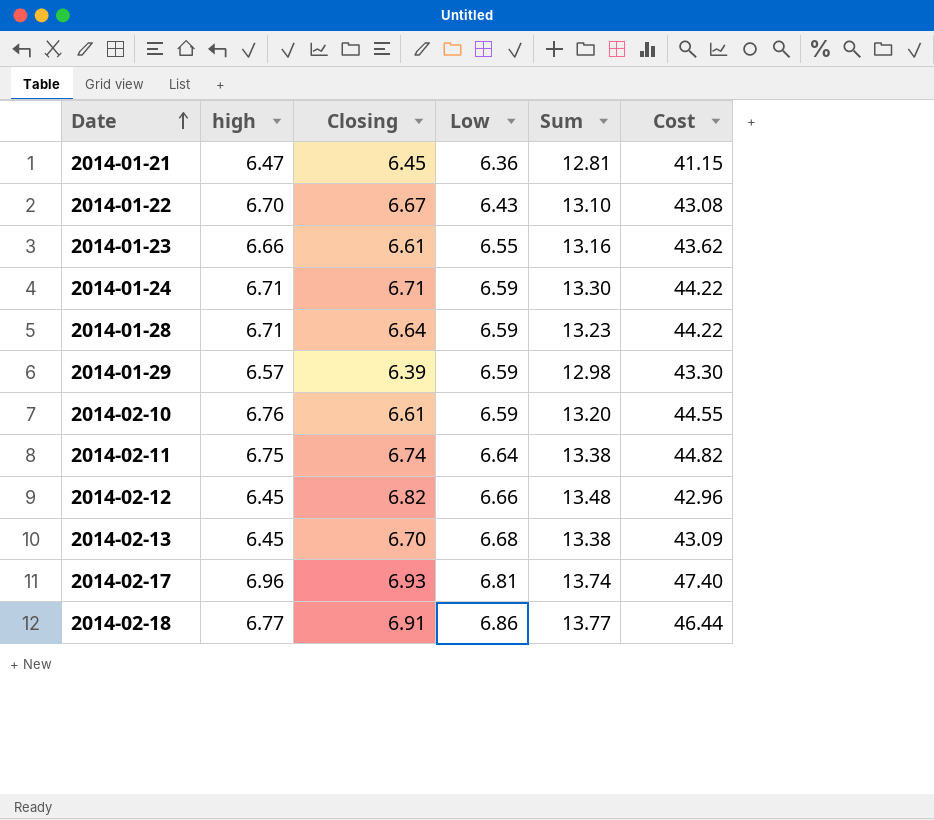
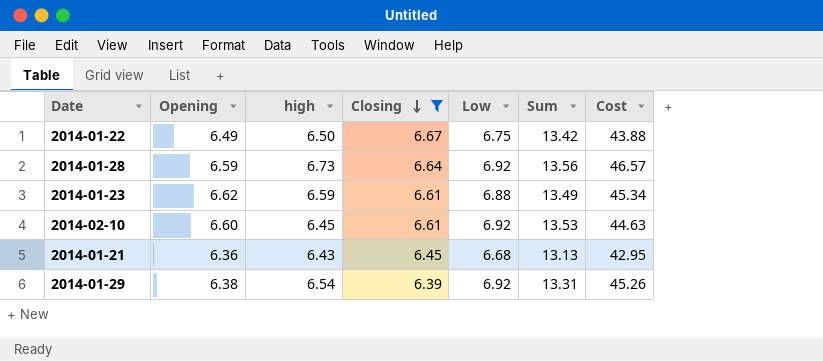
filter: none -> Closing <= 6.67
row order: Date ascending -> Closing descending
column Opening | position: none -> 2
2014-01-22 | high: 6.70 -> 6.50
2014-01-22 | Low: 6.43 -> 6.75
2014-01-22 | Sum: 13.10 -> 13.42
2014-01-22 | Cost: 43.08 -> 43.88
2014-01-28 | high: 6.71 -> 6.73
2014-01-28 | Low: 6.59 -> 6.92
2014-01-28 | Sum: 13.23 -> 13.56
2014-01-28 | Cost: 44.22 -> 46.57
2014-01-23 | high: 6.66 -> 6.59
2014-01-23 | Low: 6.55 -> 6.88
2014-01-23 | Sum: 13.16 -> 13.49
2014-01-23 | Cost: 43.62 -> 45.34
2014-02-10 | high: 6.76 -> 6.45
2014-02-10 | Low: 6.59 -> 6.92
2014-02-10 | Sum: 13.20 -> 13.53
2014-02-10 | Cost: 44.55 -> 44.63
2014-01-21 | high: 6.47 -> 6.43
2014-01-21 | Low: 6.36 -> 6.68
2014-01-21 | Sum: 12.81 -> 13.13
2014-01-21 | Cost: 41.15 -> 42.95
2014-01-29 | high: 6.57 -> 6.54
2014-01-29 | Low: 6.59 -> 6.92
2014-01-29 | Sum: 12.98 -> 13.31
2014-01-29 | Cost: 43.30 -> 45.26

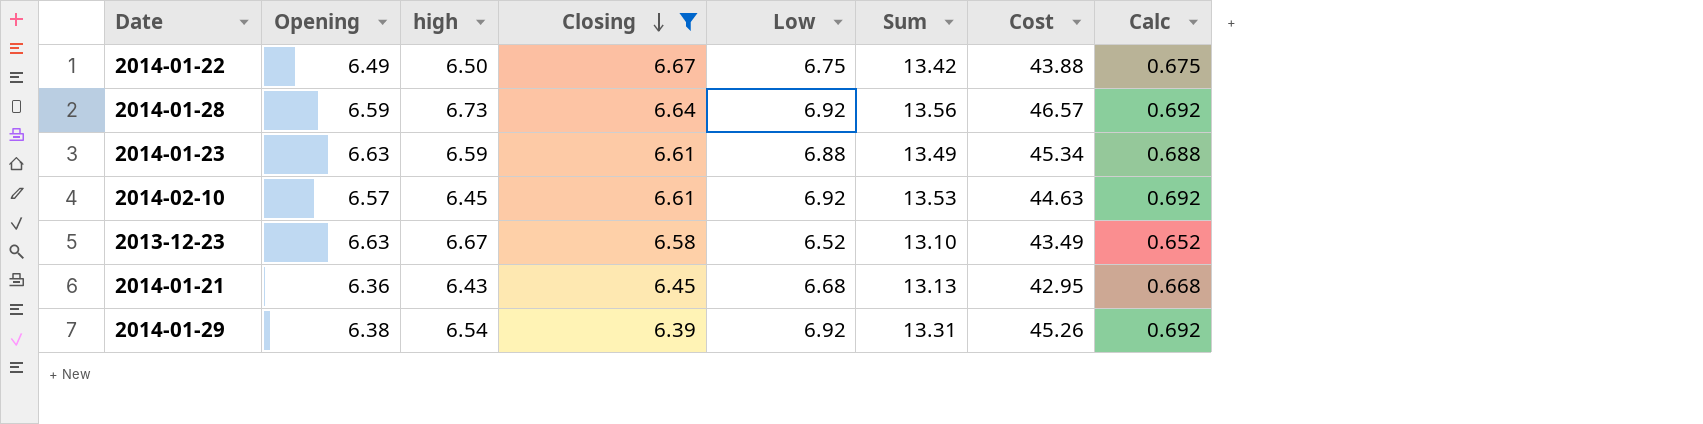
column Calc | formula: none -> [Low] * 0.1
2014-01-23 | Opening: 6.62 -> 6.63
2014-02-10 | Opening: 6.60 -> 6.57
row 2013-12-23: none -> 6.63 | 6.67 | 6.58 | 6.52 | 13.10 | 43.49 | 0.652

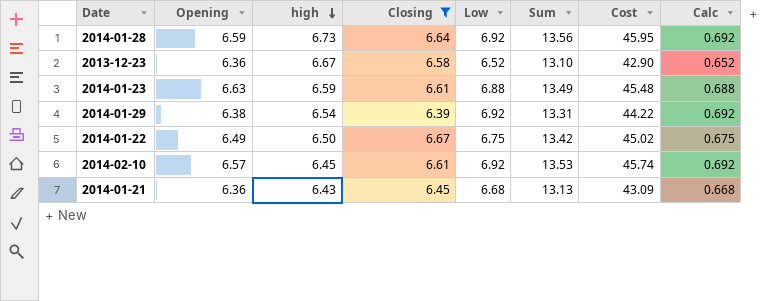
row order: Closing descending -> high descending
column Cost | formula: [high] * [Low] -> [Closing] * [Low]
2013-12-23 | Opening: 6.63 -> 6.36

